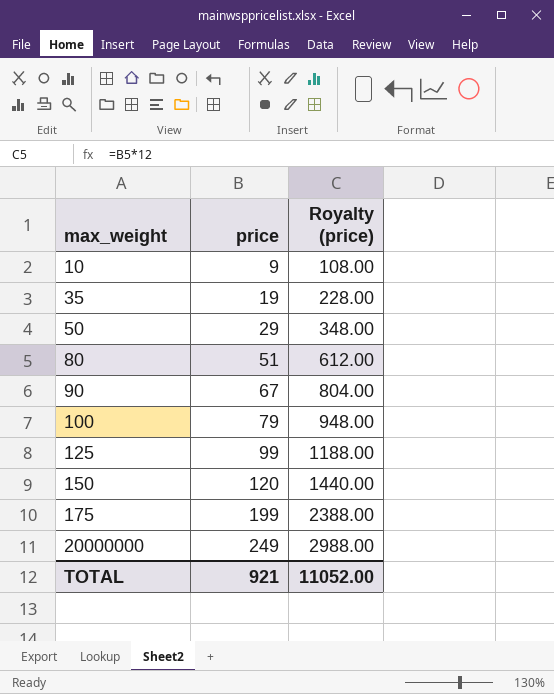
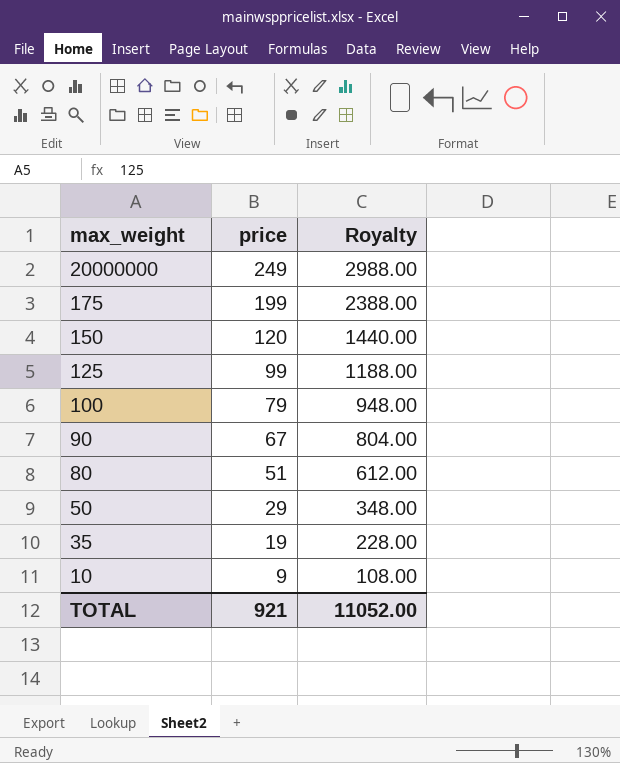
row order: max_weight ascending -> max_weight descending
column name: Royalty (price) -> Royalty

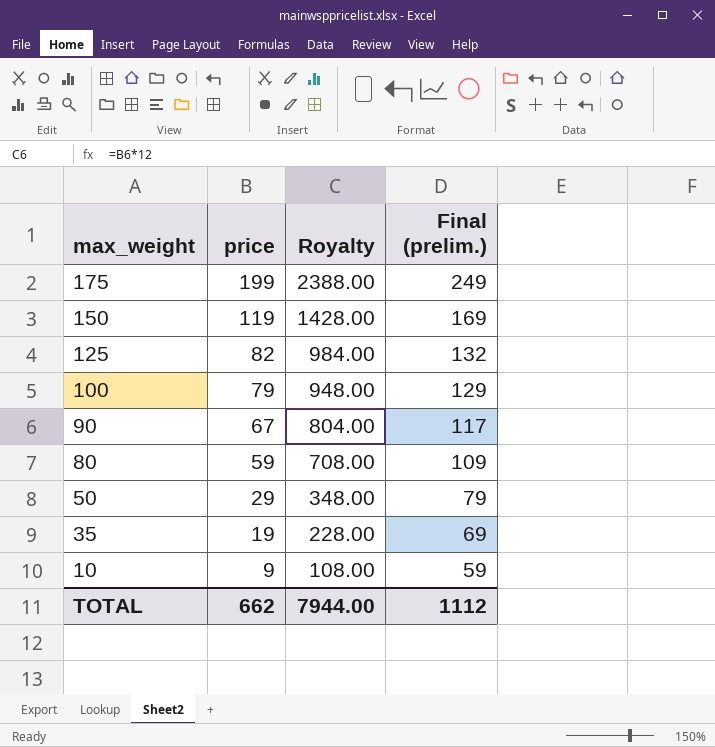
column Final (prelim.) | formula: none -> [price] + 50
row 20000000: 249 | 2988.00 -> none
150 | price: 120 -> 119
150 | Royalty: 1440.00 -> 1428.00
125 | price: 99 -> 82
125 | Royalty: 1188.00 -> 984.00
80 | price: 51 -> 59
80 | Royalty: 612.00 -> 708.00
TOTAL | price: 921 -> 662
TOTAL | Royalty: 11052.00 -> 7944.00

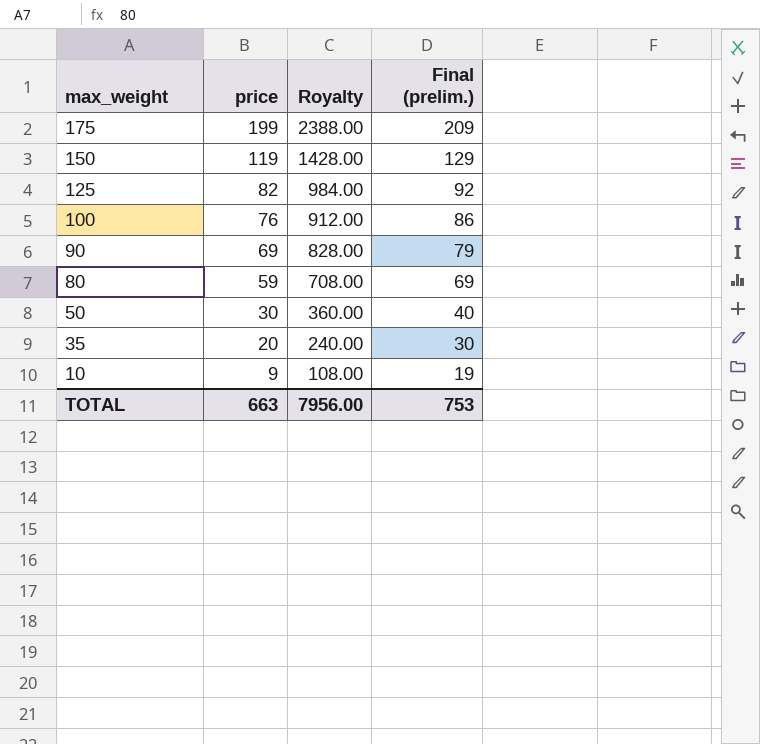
column Final (prelim.) | formula: [price] + 50 -> [price] + 10
100 | price: 79 -> 76
100 | Royalty: 948.00 -> 912.00
90 | price: 67 -> 69
90 | Royalty: 804.00 -> 828.00
50 | price: 29 -> 30
50 | Royalty: 348.00 -> 360.00
35 | price: 19 -> 20
35 | Royalty: 228.00 -> 240.00
TOTAL | price: 662 -> 663
TOTAL | Royalty: 7944.00 -> 7956.00
TOTAL | Final (prelim.): 1112 -> 753

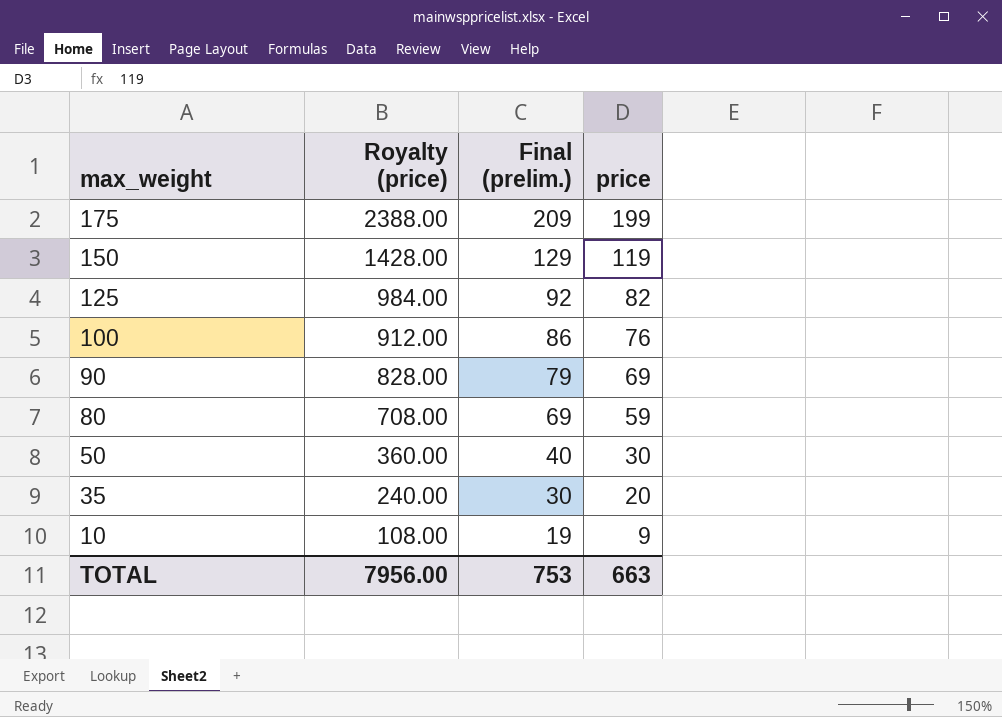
column name: Royalty -> Royalty (price)
column price | position: 2 -> 4

